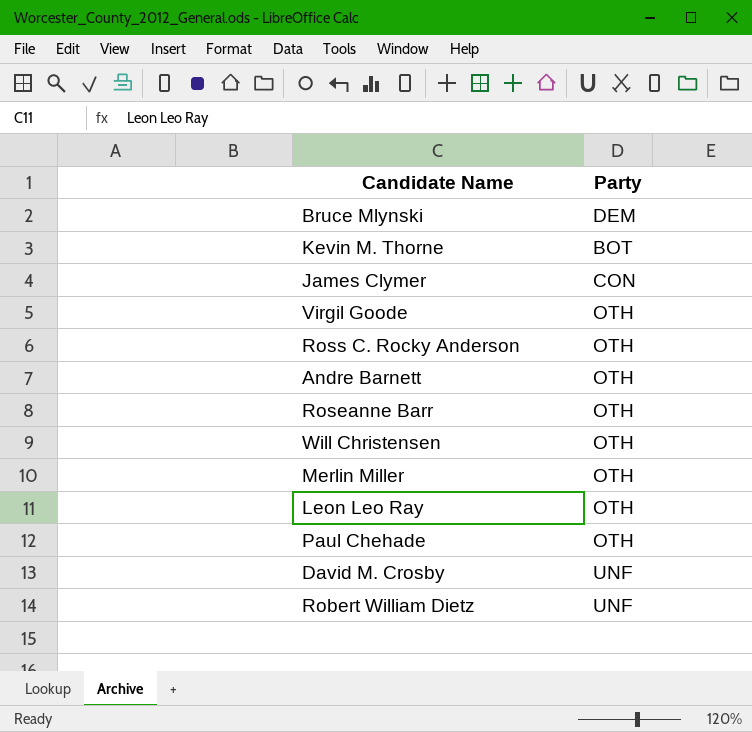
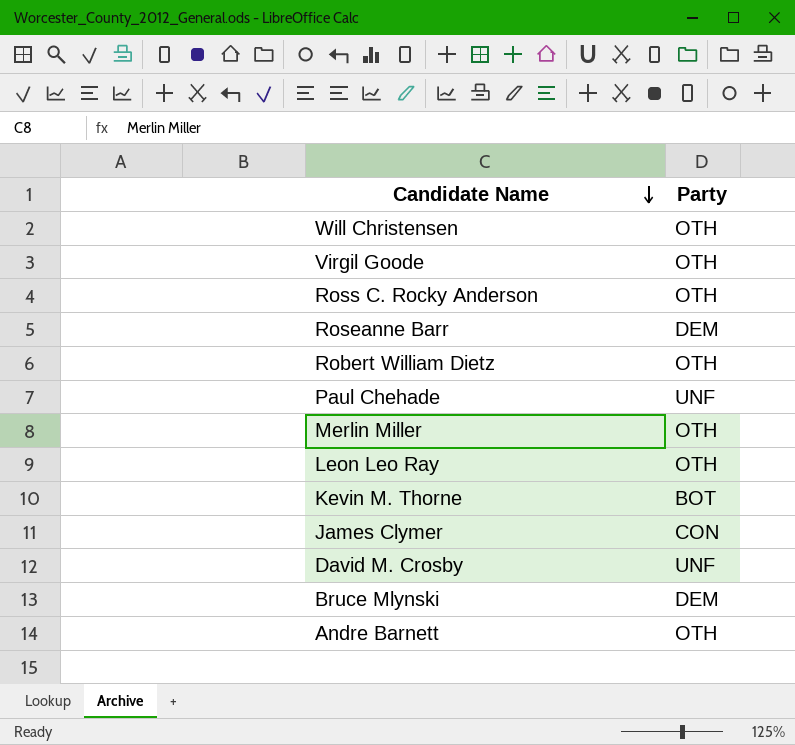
row order: none -> Candidate Name descending
Roseanne Barr | Party: OTH -> DEM
Robert William Dietz | Party: UNF -> OTH
Paul Chehade | Party: OTH -> UNF

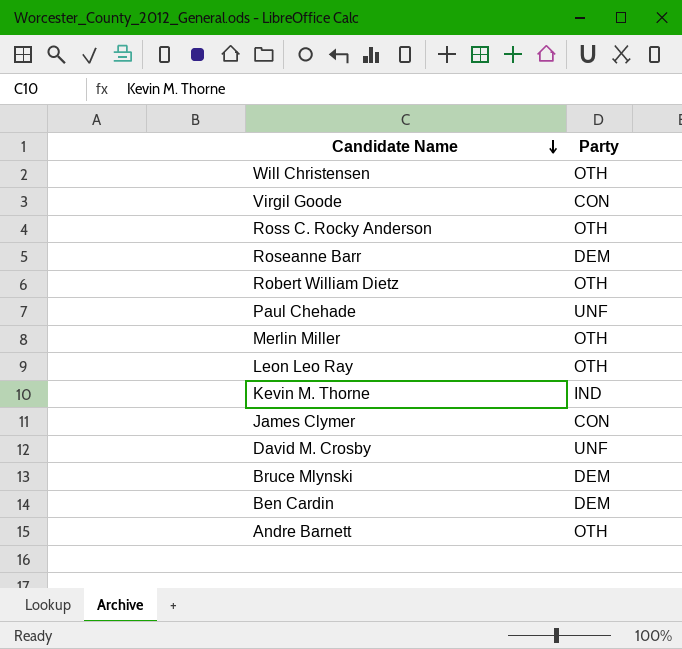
Virgil Goode | Party: OTH -> CON
Kevin M. Thorne | Party: BOT -> IND
row Ben Cardin: none -> DEM

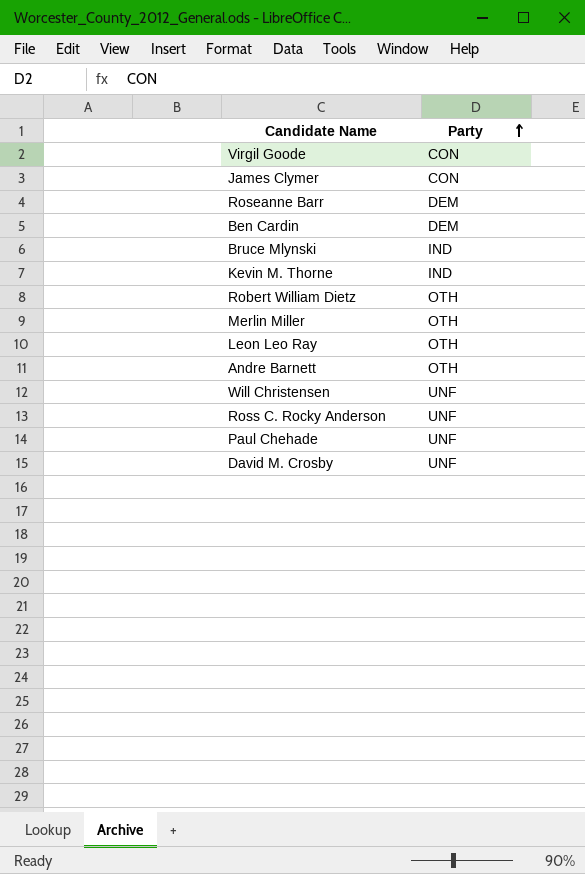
row order: Candidate Name descending -> Party ascending
Bruce Mlynski | Party: DEM -> IND
Will Christensen | Party: OTH -> UNF
Ross C. Rocky Anderson | Party: OTH -> UNF

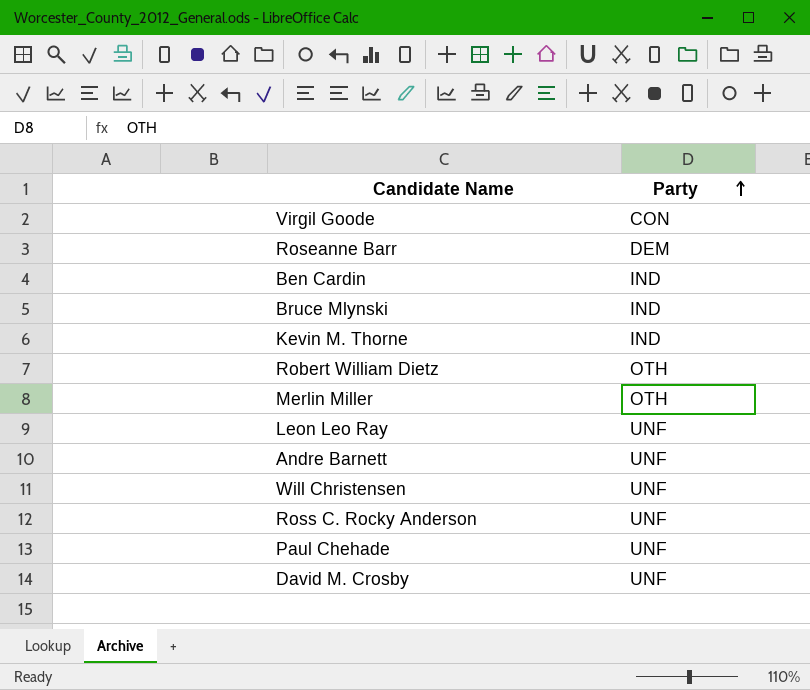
row James Clymer: CON -> none
Ben Cardin | Party: DEM -> IND
Leon Leo Ray | Party: OTH -> UNF
Andre Barnett | Party: OTH -> UNF

